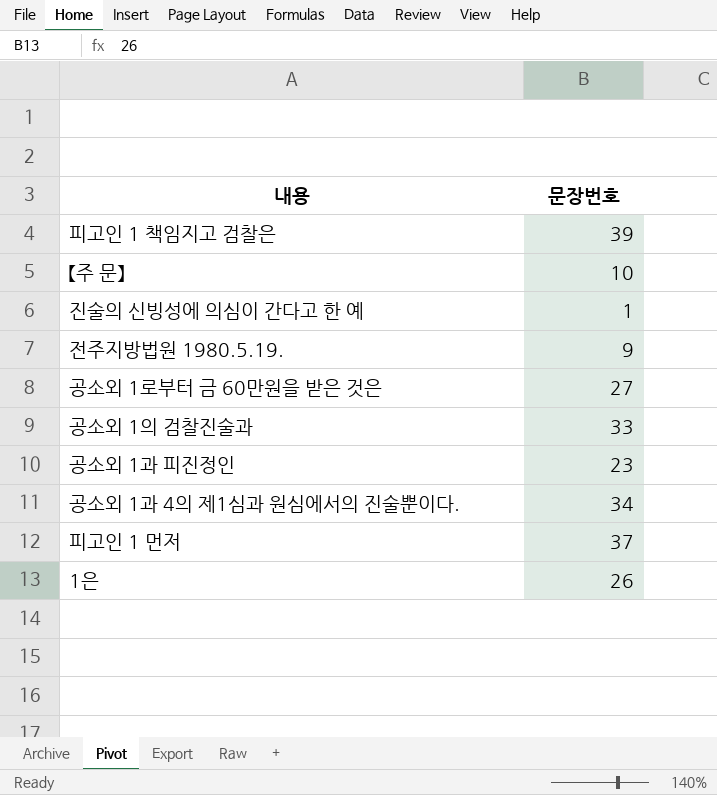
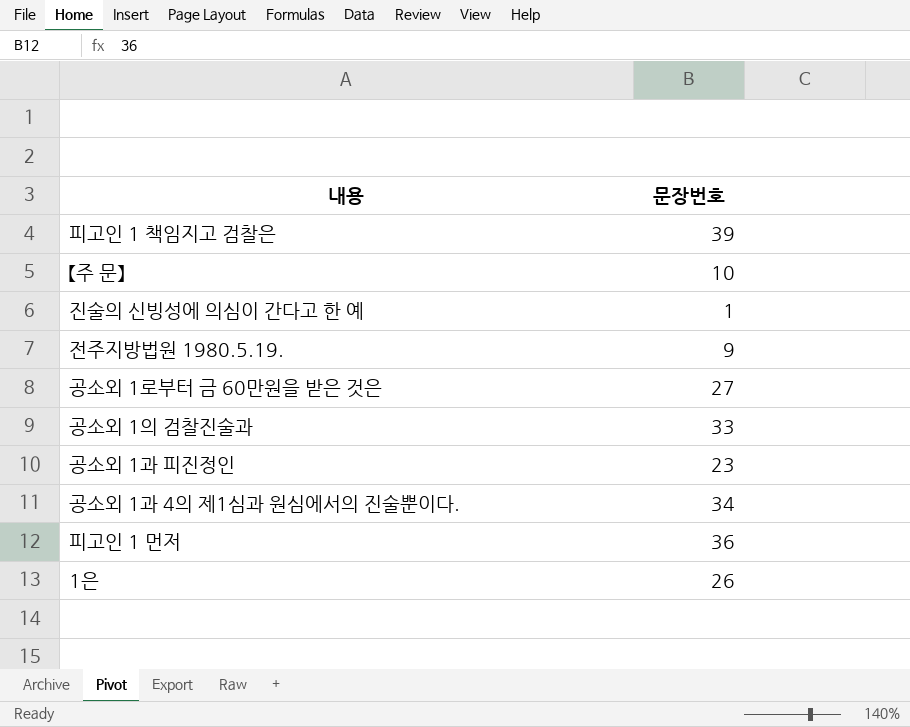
피고인 1 먼저 | 문장번호: 37 -> 36

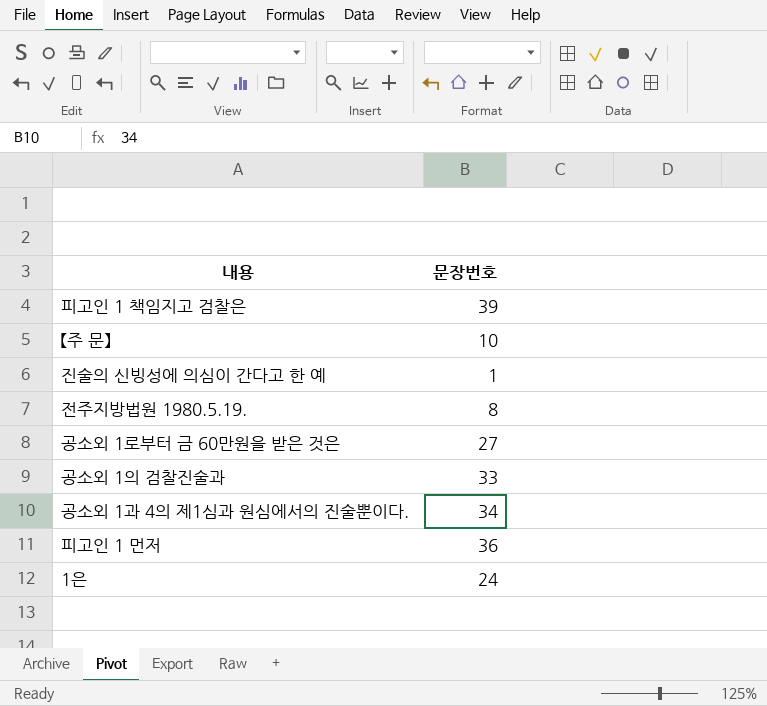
row 공소외 1과 피진정인: 23 -> none
전주지방법원 1980.5.19. | 문장번호: 9 -> 8
1은 | 문장번호: 26 -> 24

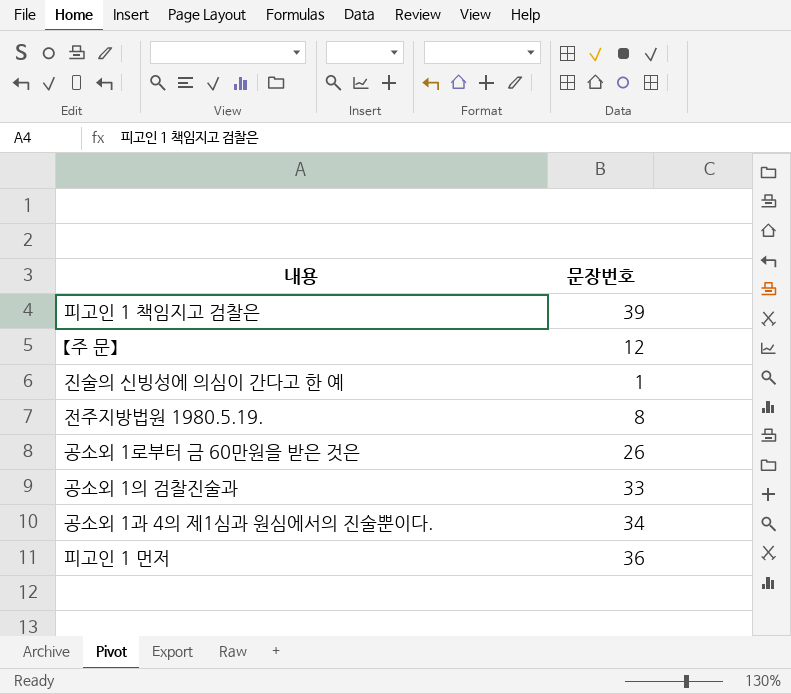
row 1은: 24 -> none
【주 문】 | 문장번호: 10 -> 12
공소외 1로부터 금 60만원을 받은 것은 | 문장번호: 27 -> 26

